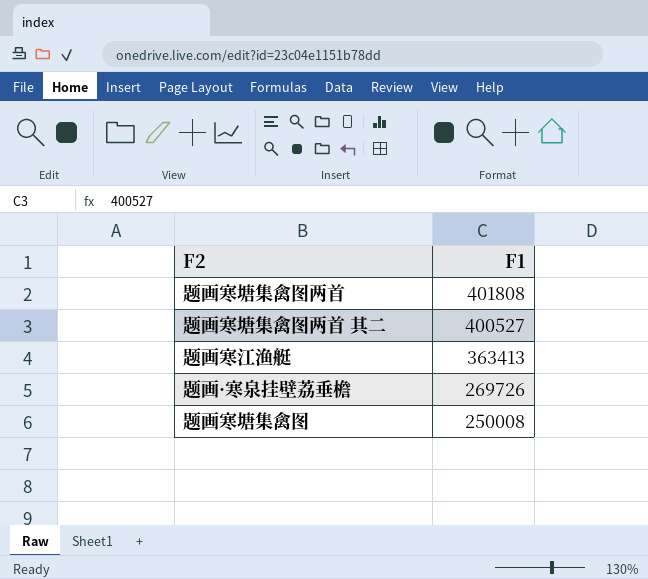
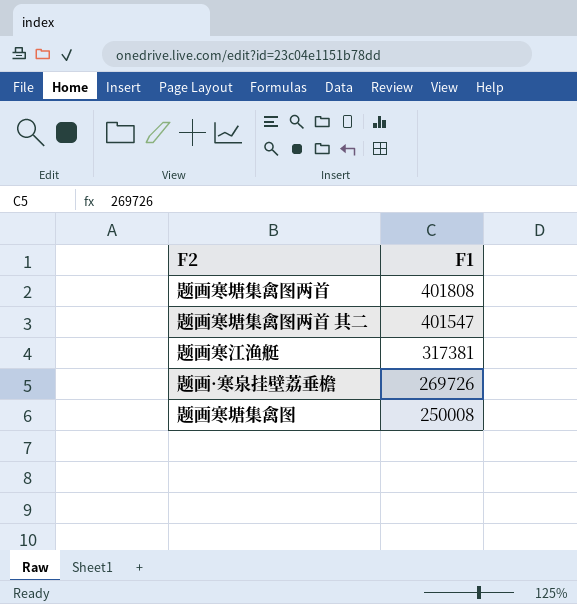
题画寒塘集禽图两首 其二 | F1: 400527 -> 401547
题画寒江渔艇 | F1: 363413 -> 317381

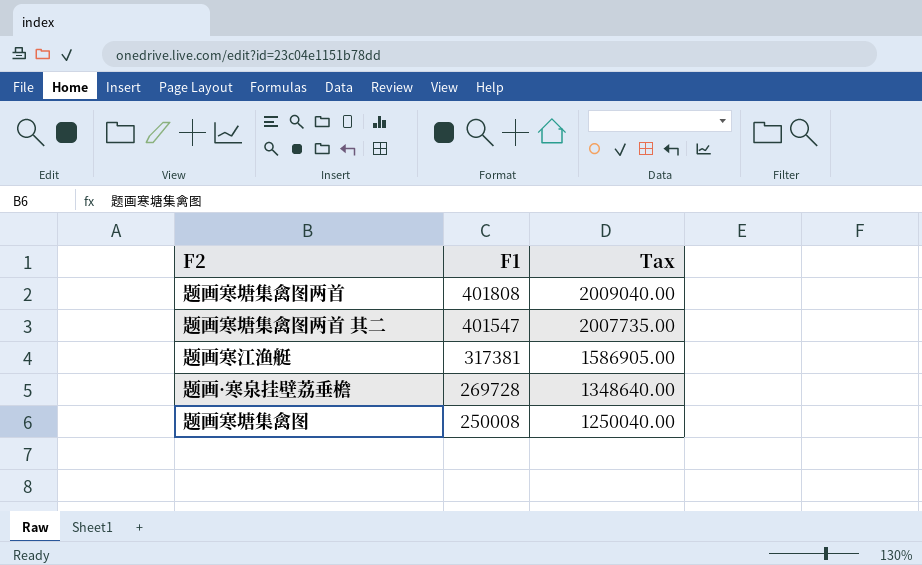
column Tax | formula: none -> [F1] * 5
题画·寒泉挂壁荔垂檐 | F1: 269726 -> 269728

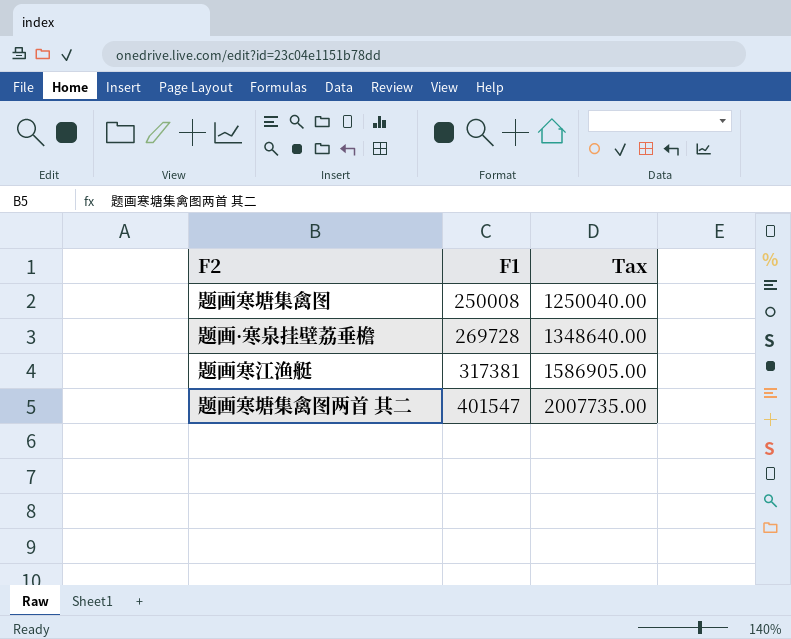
row order: F1 descending -> F1 ascending
row 题画寒塘集禽图两首: 401808 | 2009040.00 -> none

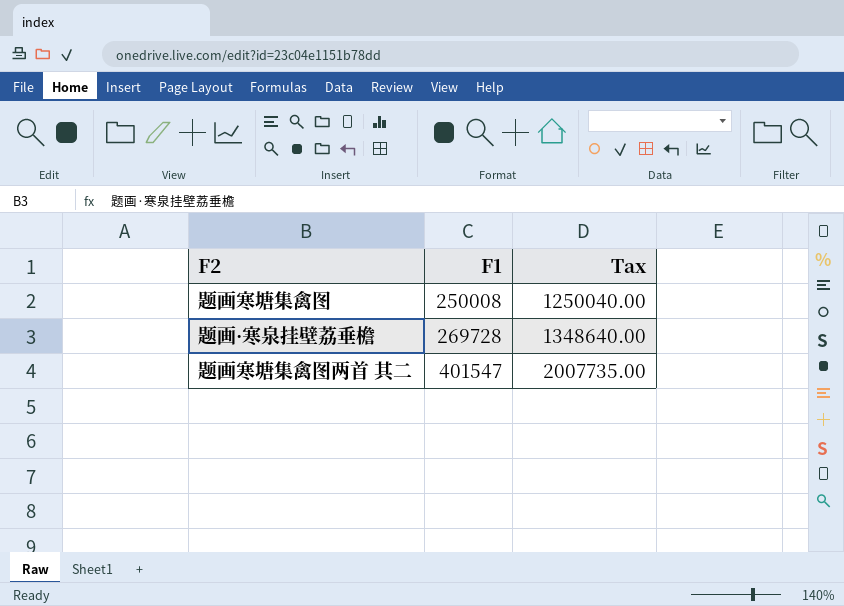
row 题画寒江渔艇: 317381 | 1586905.00 -> none

